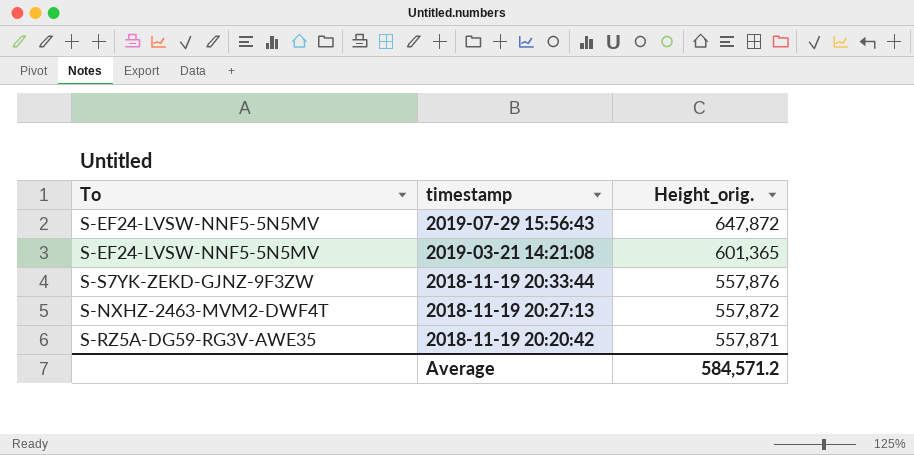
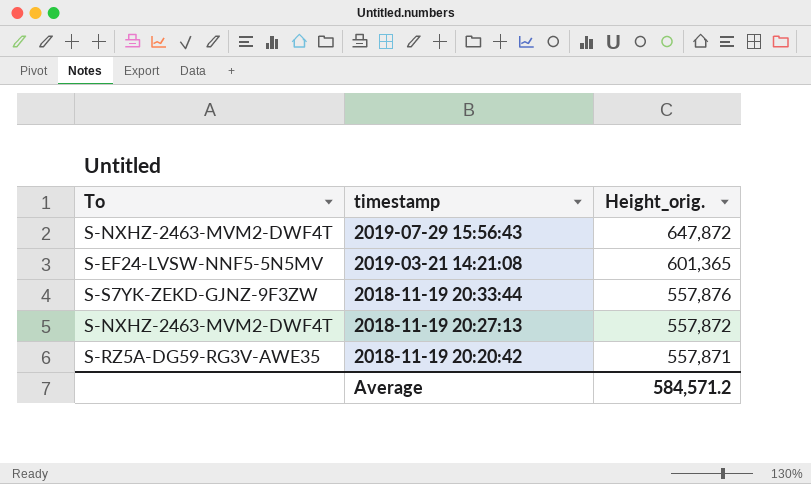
2019-07-29 15:56:43 | To: S-EF24-LVSW-NNF5-5N5MV -> S-NXHZ-2463-MVM2-DWF4T

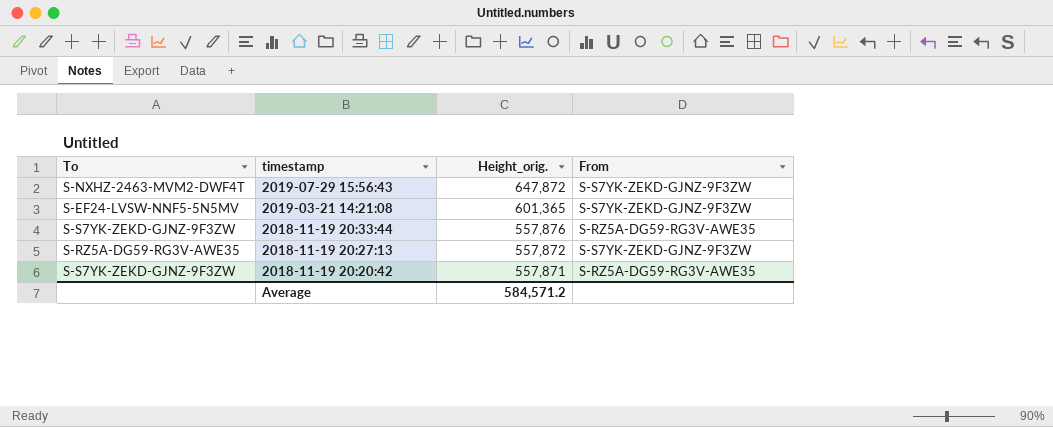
column From | position: none -> 4
2018-11-19 20:27:13 | To: S-NXHZ-2463-MVM2-DWF4T -> S-RZ5A-DG59-RG3V-AWE35
2018-11-19 20:20:42 | To: S-RZ5A-DG59-RG3V-AWE35 -> S-S7YK-ZEKD-GJNZ-9F3ZW

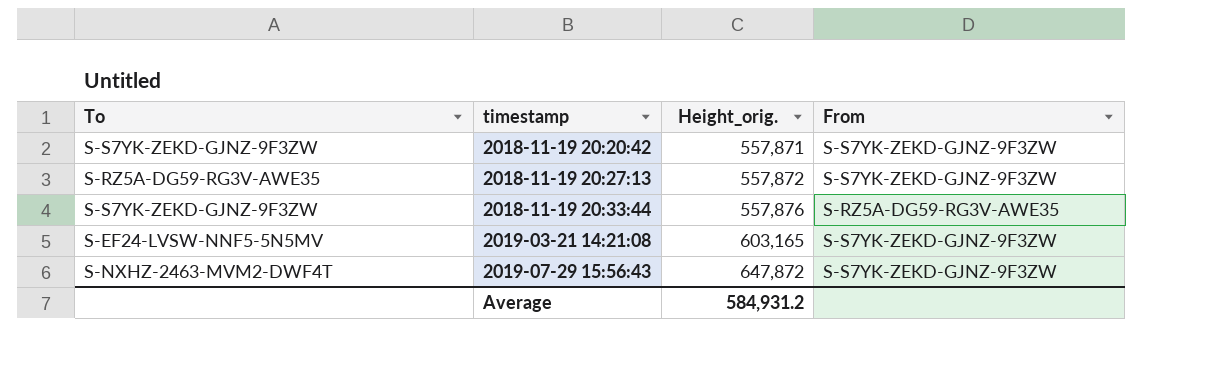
row order: timestamp descending -> timestamp ascending
2018-11-19 20:20:42 | From: S-RZ5A-DG59-RG3V-AWE35 -> S-S7YK-ZEKD-GJNZ-9F3ZW
2019-03-21 14:21:08 | Height_orig.: 601,365 -> 603,165
Average | Height_orig.: 584,571.2 -> 584,931.2

